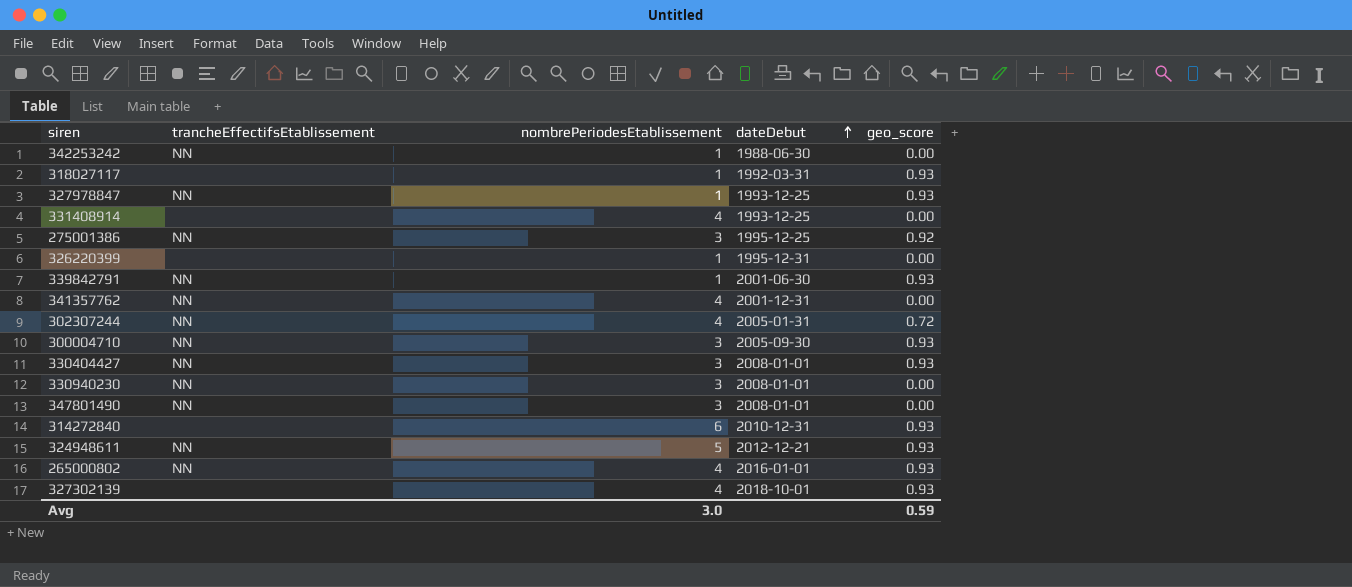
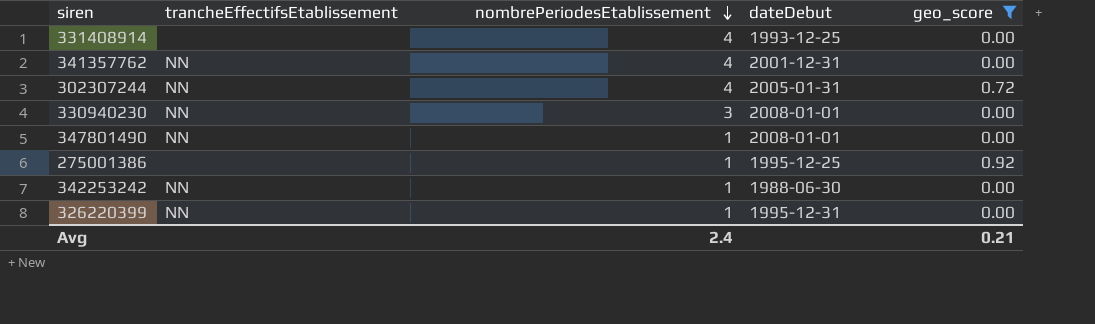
filter: none -> geo_score != 0.93
row order: dateDebut ascending -> nombrePeriodesEtablissement descending
347801490 | nombrePeriodesEtablissement: 3 -> 1
275001386 | trancheEffectifsEtablissement: NN -> none
275001386 | nombrePeriodesEtablissement: 3 -> 1
326220399 | trancheEffectifsEtablissement: none -> NN
Avg | nombrePeriodesEtablissement: 3.0 -> 2.4
Avg | geo_score: 0.59 -> 0.21

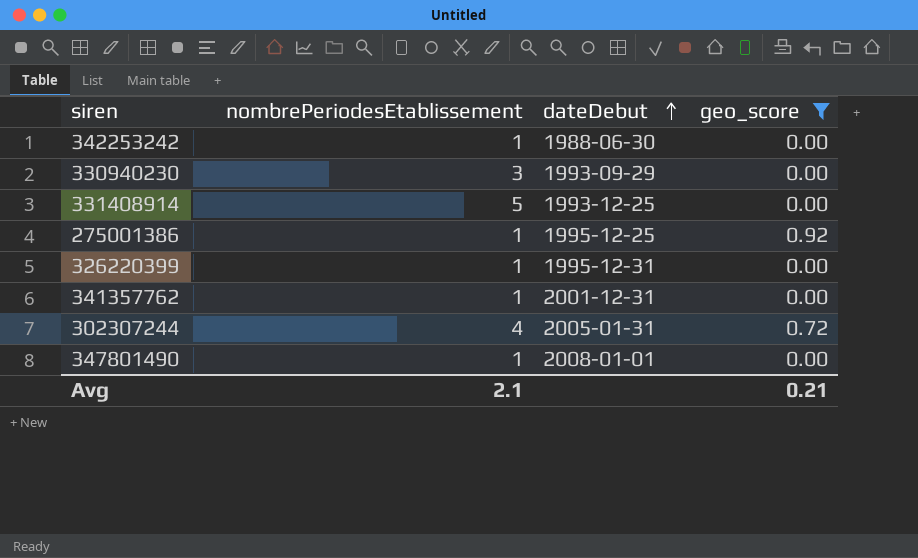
row order: nombrePeriodesEtablissement descending -> dateDebut ascending
column trancheEffectifsEtablissement | position: 2 -> none
330940230 | dateDebut: 2008-01-01 -> 1993-09-29
331408914 | nombrePeriodesEtablissement: 4 -> 5
341357762 | nombrePeriodesEtablissement: 4 -> 1
Avg | nombrePeriodesEtablissement: 2.4 -> 2.1

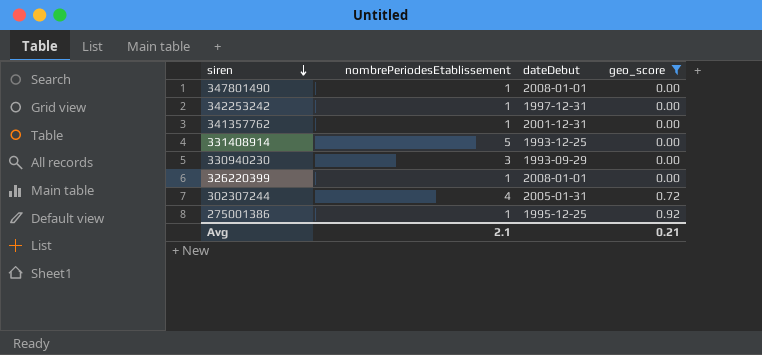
row order: dateDebut ascending -> siren descending
342253242 | dateDebut: 1988-06-30 -> 1997-12-31
326220399 | dateDebut: 1995-12-31 -> 2008-01-01

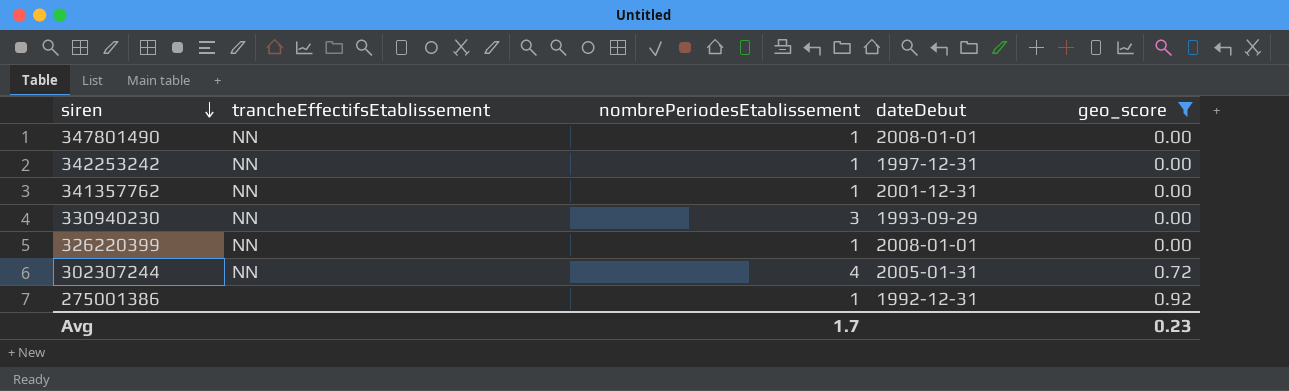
column trancheEffectifsEtablissement | position: none -> 2
row 331408914: 5 | 1993-12-25 | 0.00 -> none
275001386 | dateDebut: 1995-12-25 -> 1992-12-31
Avg | nombrePeriodesEtablissement: 2.1 -> 1.7
Avg | geo_score: 0.21 -> 0.23

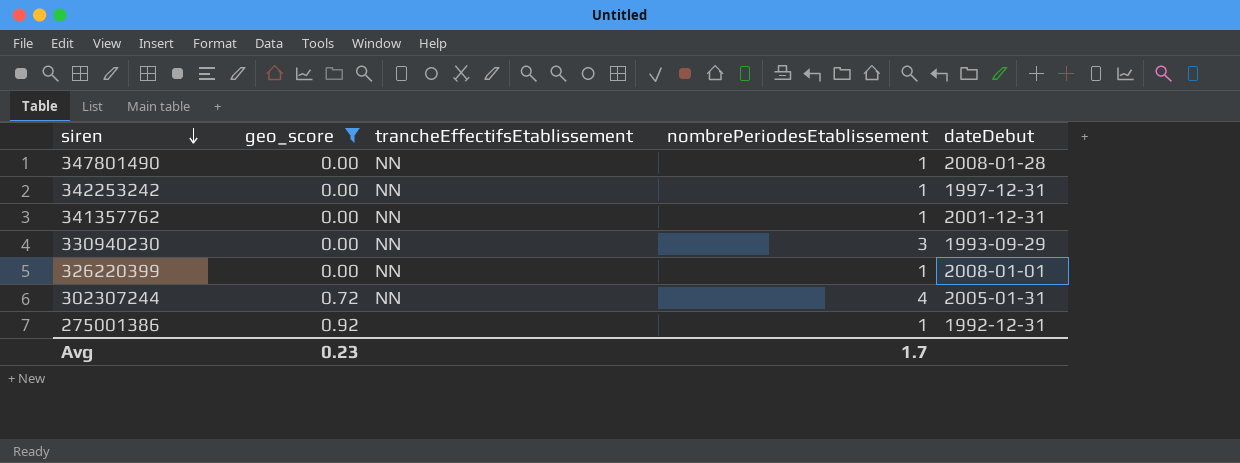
column geo_score | position: 5 -> 2
347801490 | dateDebut: 2008-01-01 -> 2008-01-28

